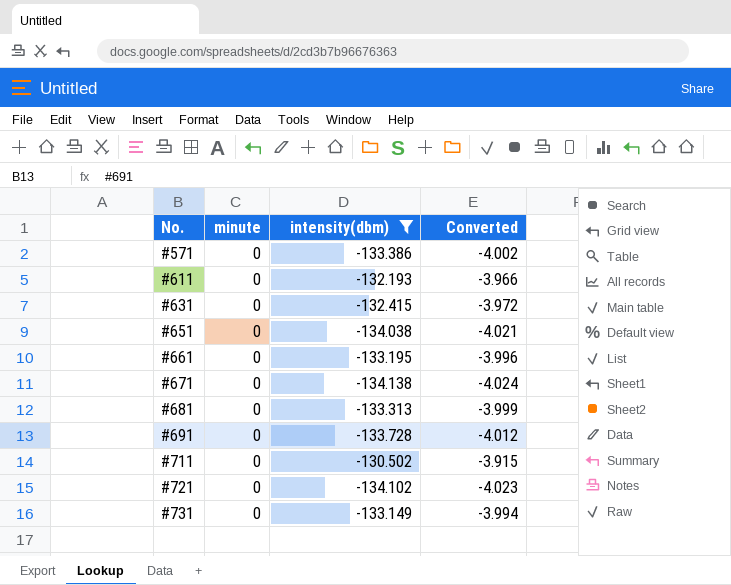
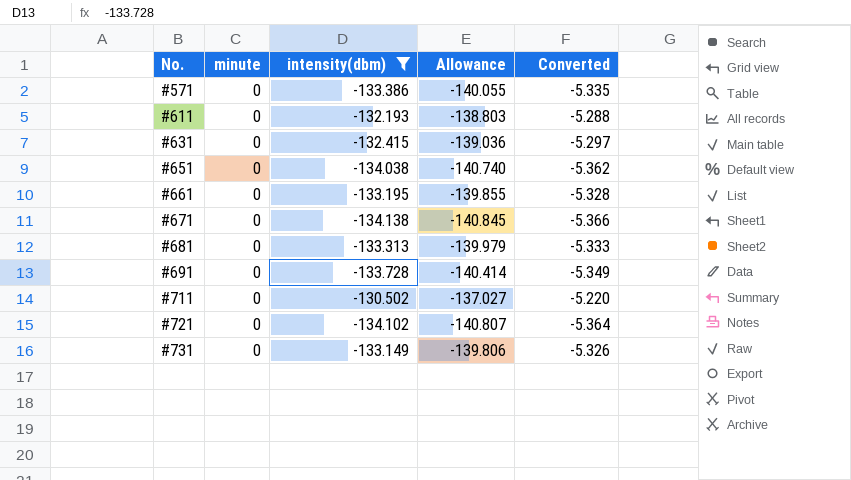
column Allowance | formula: none -> [intensity(dbm)] * 1.05
column Converted | formula: [intensity(dbm)] * 0.03 -> [intensity(dbm)] * 0.04

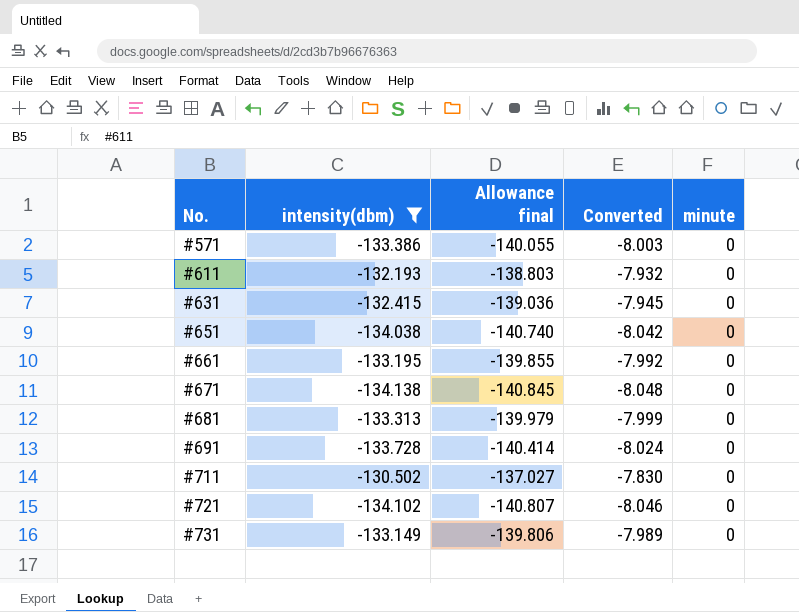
column name: Allowance -> Allowance final
column Converted | formula: [intensity(dbm)] * 0.04 -> [intensity(dbm)] * 0.06
column minute | position: 2 -> 5

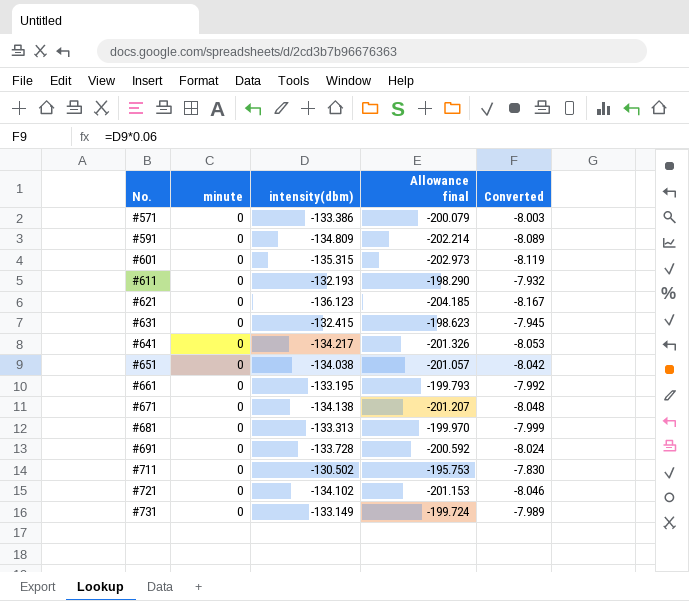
filter: intensity(dbm) >= -134.138 -> none
column minute | position: 5 -> 2
column Allowance final | formula: [intensity(dbm)] * 1.05 -> [intensity(dbm)] * 1.5

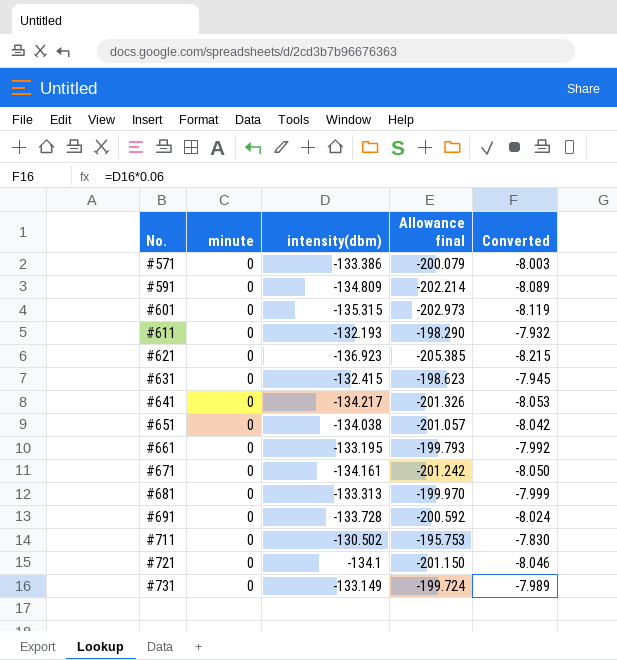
#621 | intensity(dbm): -136.123 -> -136.923
#621 | Allowance final: -204.185 -> -205.385
#621 | Converted: -8.167 -> -8.215
#671 | intensity(dbm): -134.138 -> -134.161
#671 | Allowance final: -201.207 -> -201.242
#671 | Converted: -8.048 -> -8.050
#721 | intensity(dbm): -134.102 -> -134.1
#721 | Allowance final: -201.153 -> -201.150

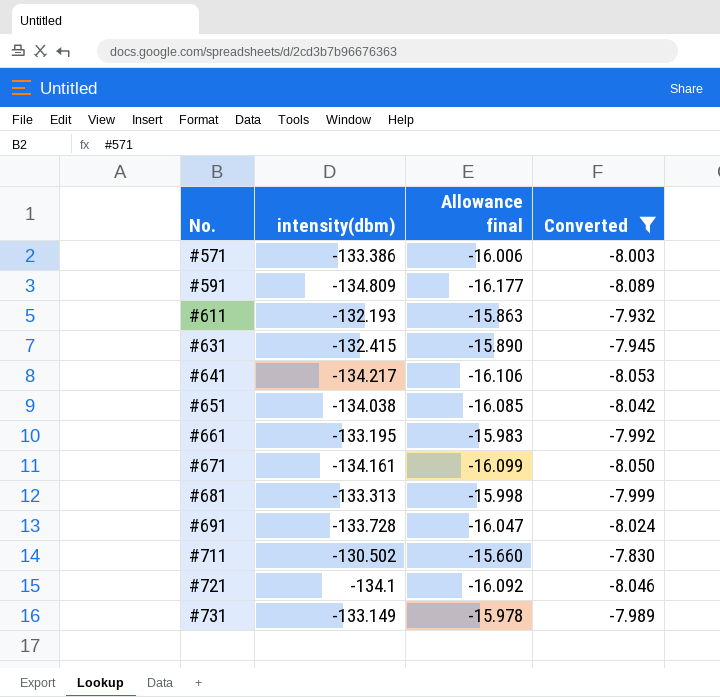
filter: none -> Converted >= -8.089
column minute | position: 2 -> none
column Allowance final | formula: [intensity(dbm)] * 1.5 -> [intensity(dbm)] * 0.12

